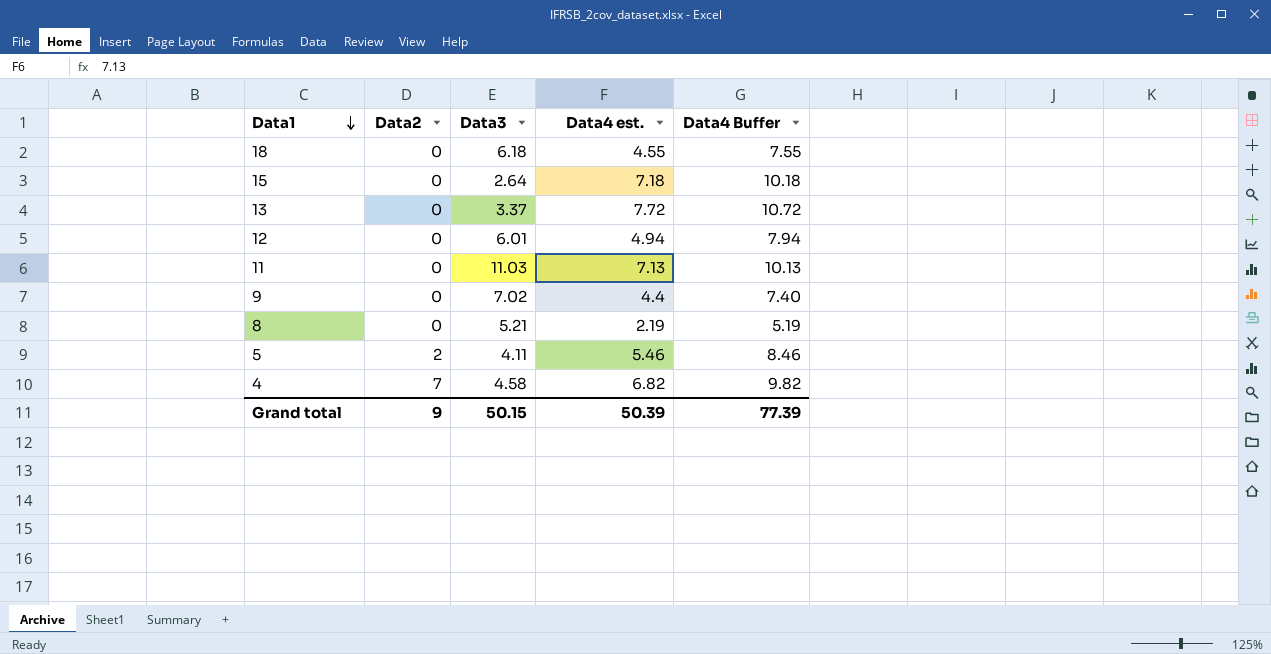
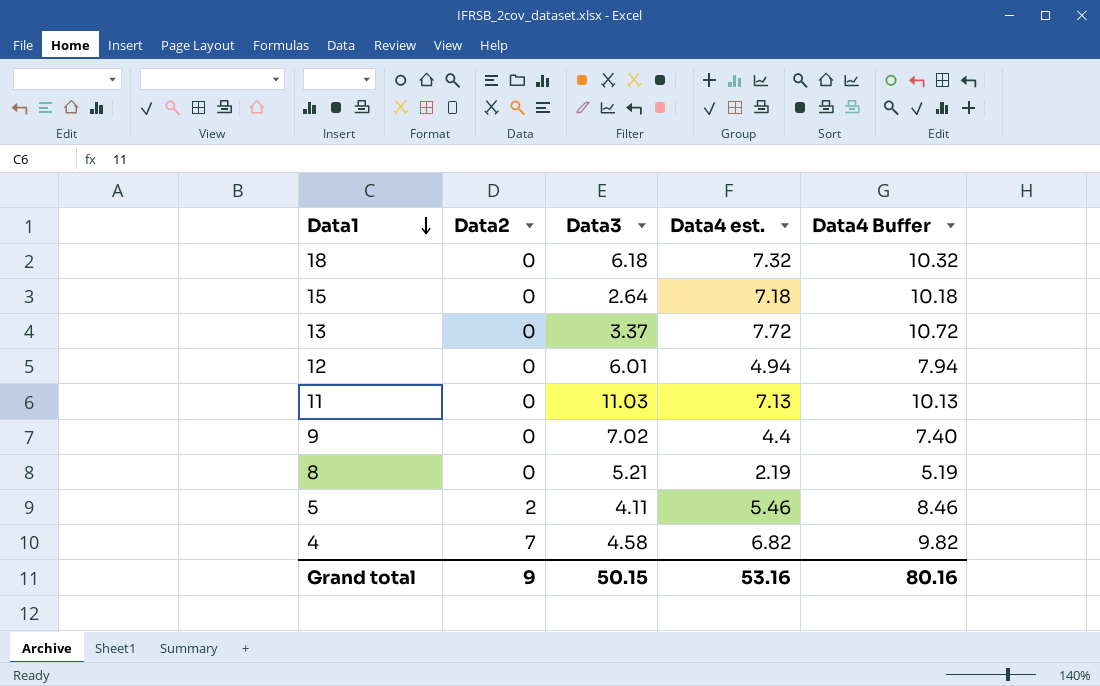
18 | Data4 est.: 4.55 -> 7.32
18 | Data4 Buffer: 7.55 -> 10.32
Grand total | Data4 est.: 50.39 -> 53.16
Grand total | Data4 Buffer: 77.39 -> 80.16

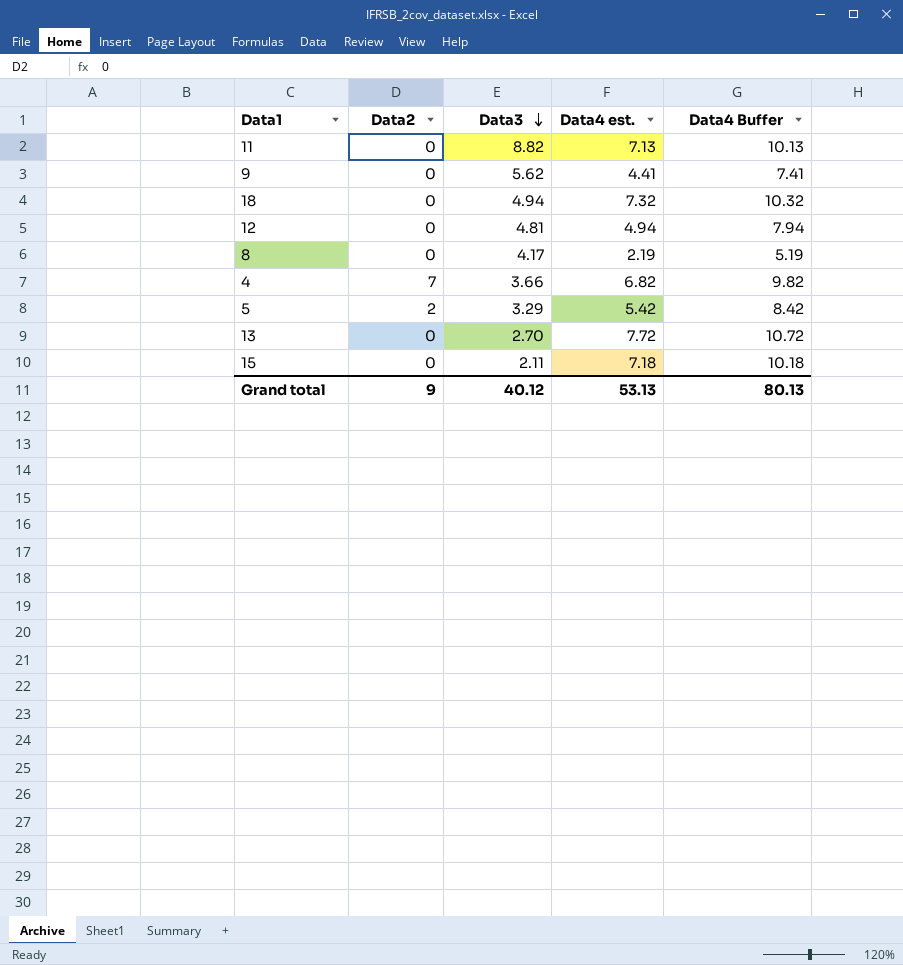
row order: Data1 descending -> Data3 descending
11 | Data3: 11.03 -> 8.82
9 | Data3: 7.02 -> 5.62
9 | Data4 est.: 4.4 -> 4.41
9 | Data4 Buffer: 7.40 -> 7.41
18 | Data3: 6.18 -> 4.94
12 | Data3: 6.01 -> 4.81
8 | Data3: 5.21 -> 4.17
4 | Data3: 4.58 -> 3.66
5 | Data3: 4.11 -> 3.29
5 | Data4 est.: 5.46 -> 5.42
5 | Data4 Buffer: 8.46 -> 8.42
13 | Data3: 3.37 -> 2.70
15 | Data3: 2.64 -> 2.11
Grand total | Data3: 50.15 -> 40.12
Grand total | Data4 est.: 53.16 -> 53.13
Grand total | Data4 Buffer: 80.16 -> 80.13

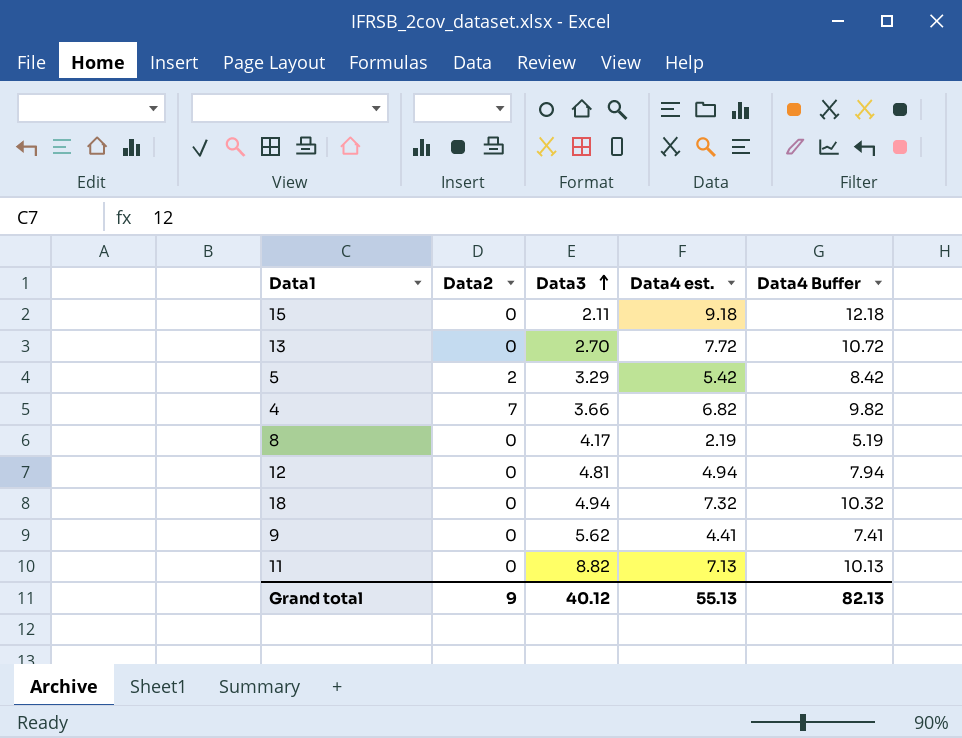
row order: Data3 descending -> Data3 ascending
15 | Data4 est.: 7.18 -> 9.18
15 | Data4 Buffer: 10.18 -> 12.18
Grand total | Data4 est.: 53.13 -> 55.13
Grand total | Data4 Buffer: 80.13 -> 82.13

